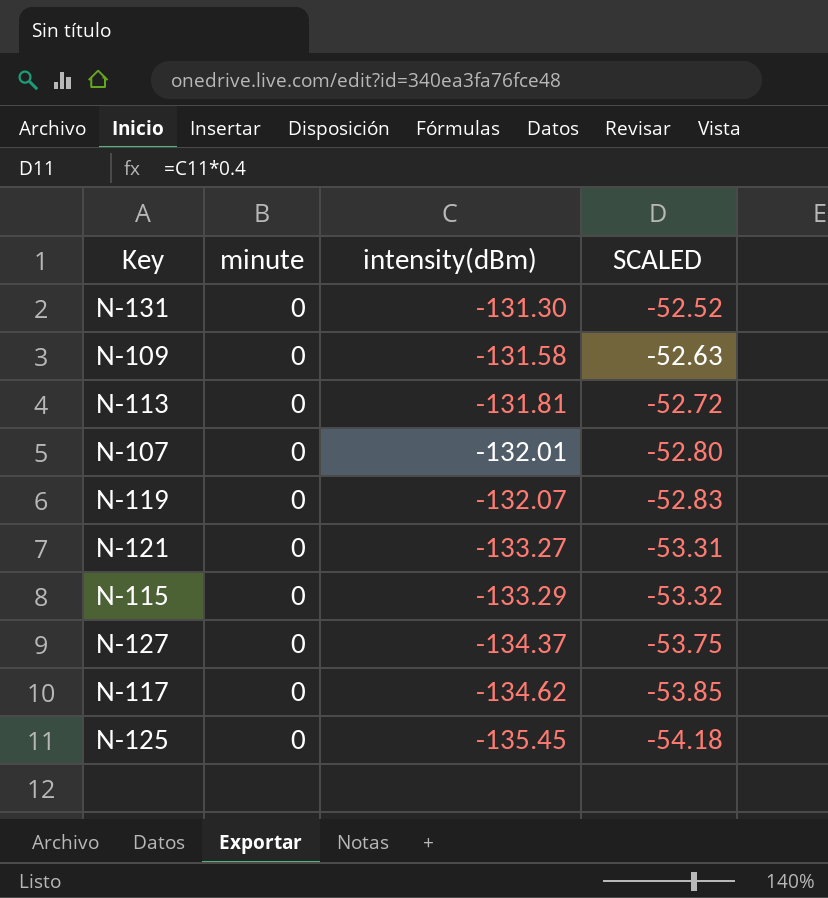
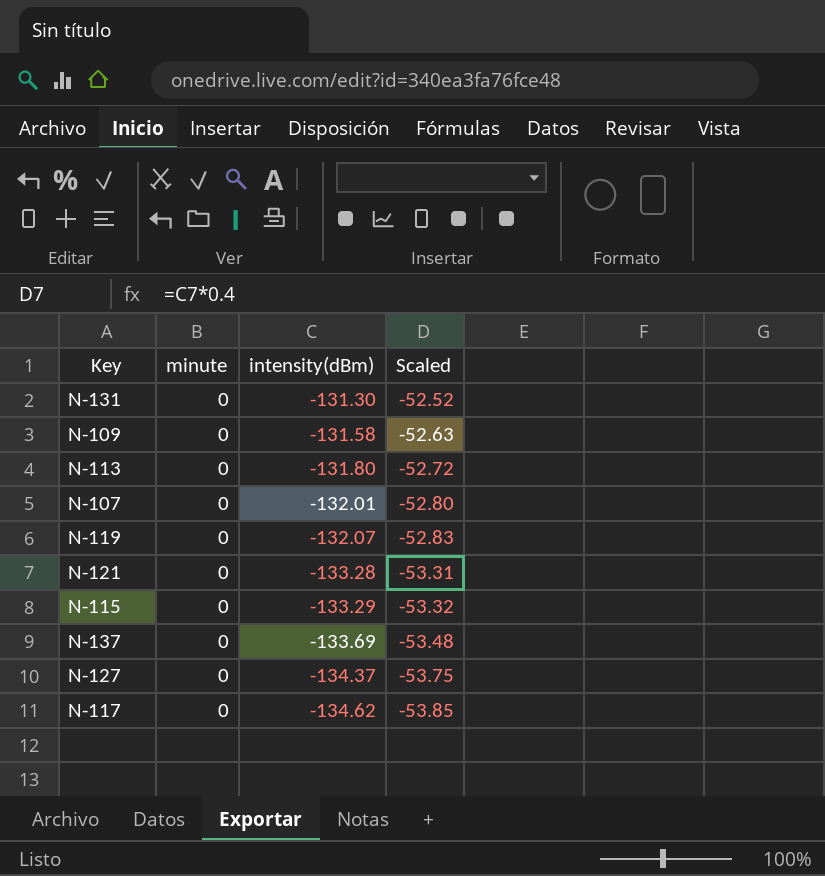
column name: SCALED -> Scaled
row N-125: 0 | -135.45 | -54.18 -> none
N-113 | intensity(dBm): -131.81 -> -131.80
N-121 | intensity(dBm): -133.27 -> -133.28
row N-137: none -> 0 | -133.69 | -53.48

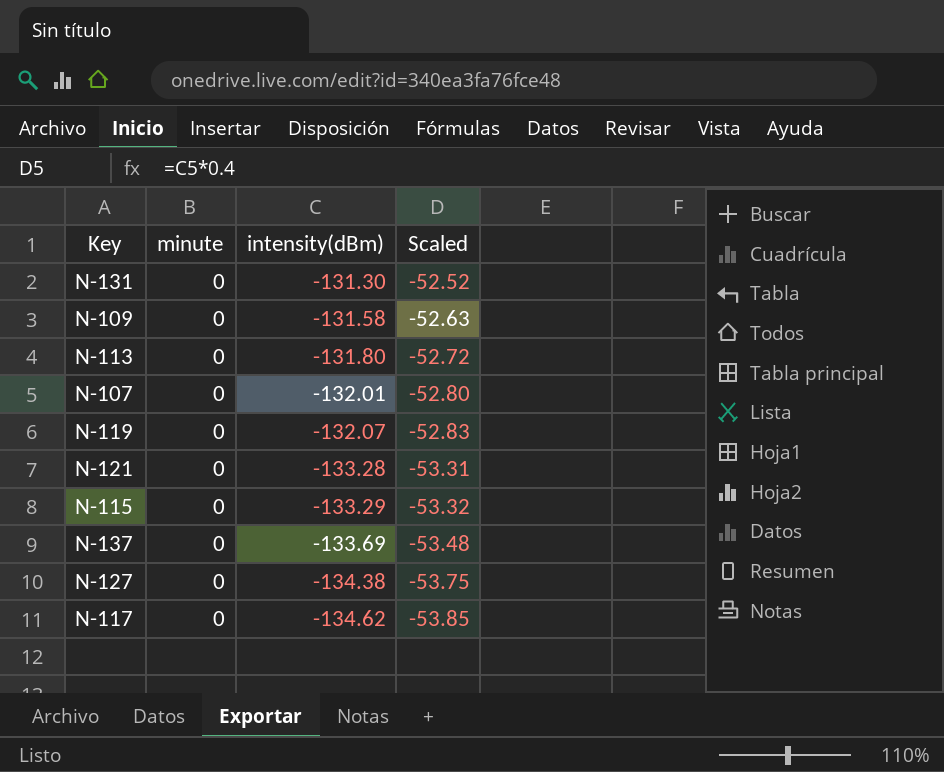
N-127 | intensity(dBm): -134.37 -> -134.38

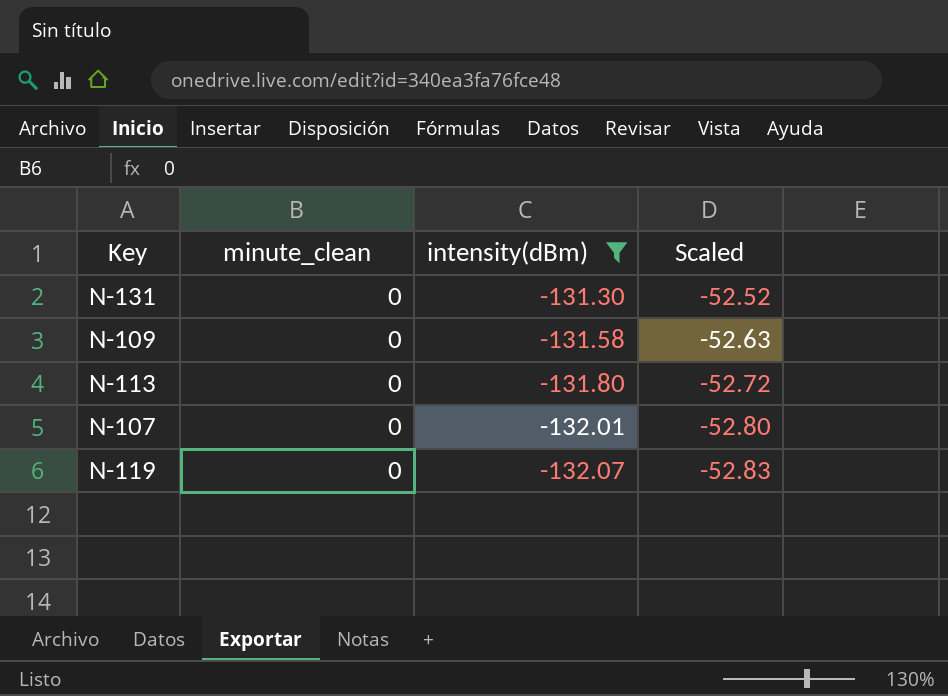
filter: none -> intensity(dBm) >= -132.07
column name: minute -> minute_clean

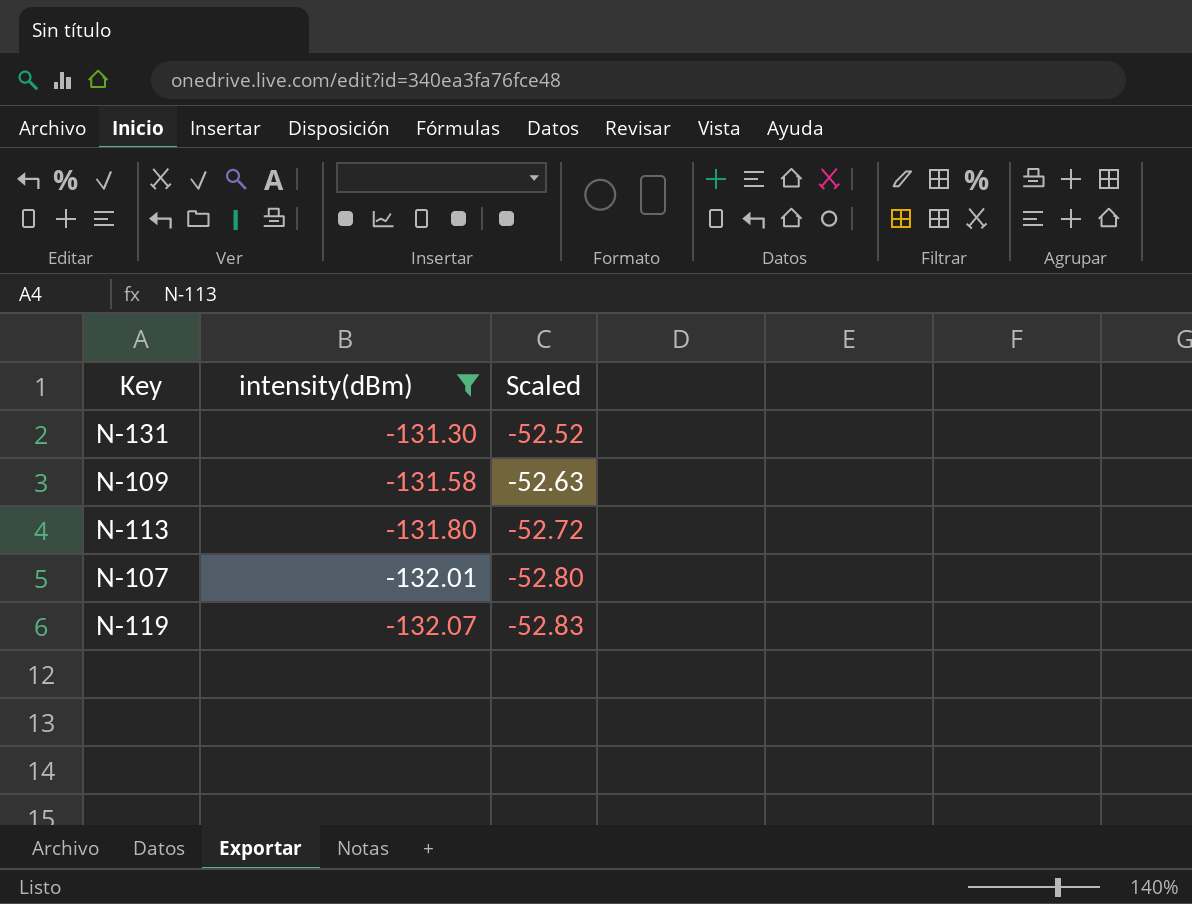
column minute_clean | position: 2 -> none

